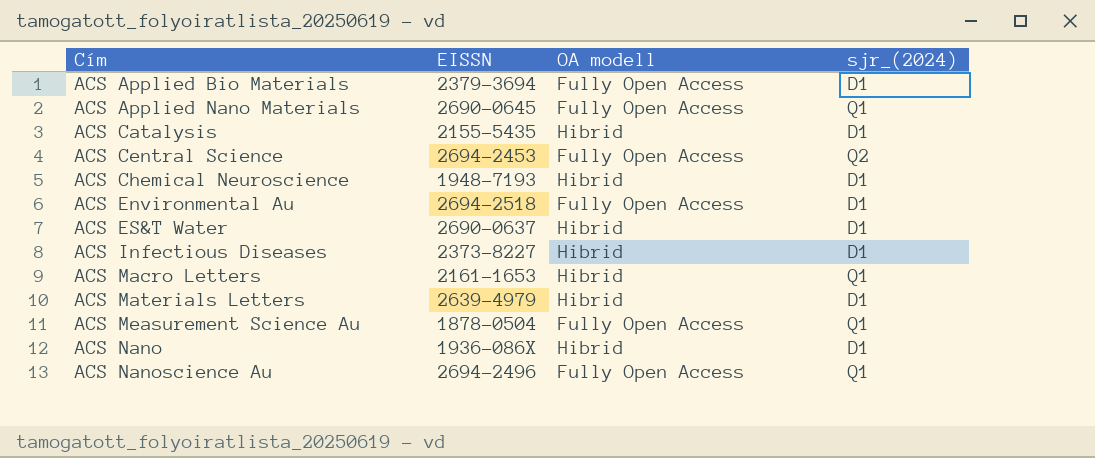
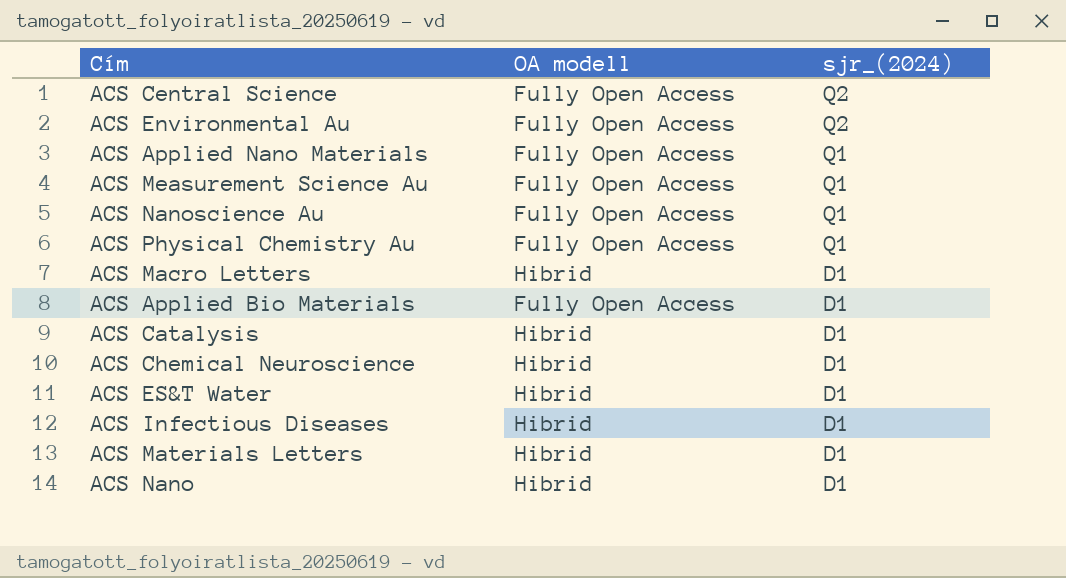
row order: Cím ascending -> sjr_(2024) descending
column EISSN | position: 2 -> none
ACS Environmental Au | sjr_(2024): D1 -> Q2
row ACS Physical Chemistry Au: none -> Fully Open Access | Q1
ACS Macro Letters | sjr_(2024): Q1 -> D1

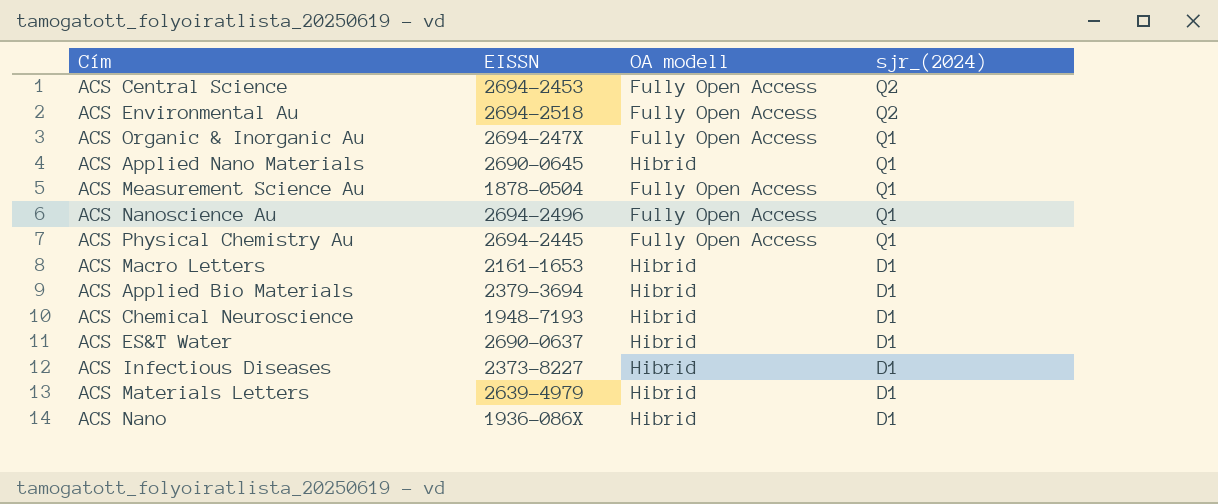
column EISSN | position: none -> 2
row ACS Catalysis: Hibrid | D1 -> none
row ACS Organic & Inorganic Au: none -> 2694-247X | Fully Open Access | Q1
ACS Applied Nano Materials | OA modell: Fully Open Access -> Hibrid
ACS Applied Bio Materials | OA modell: Fully Open Access -> Hibrid

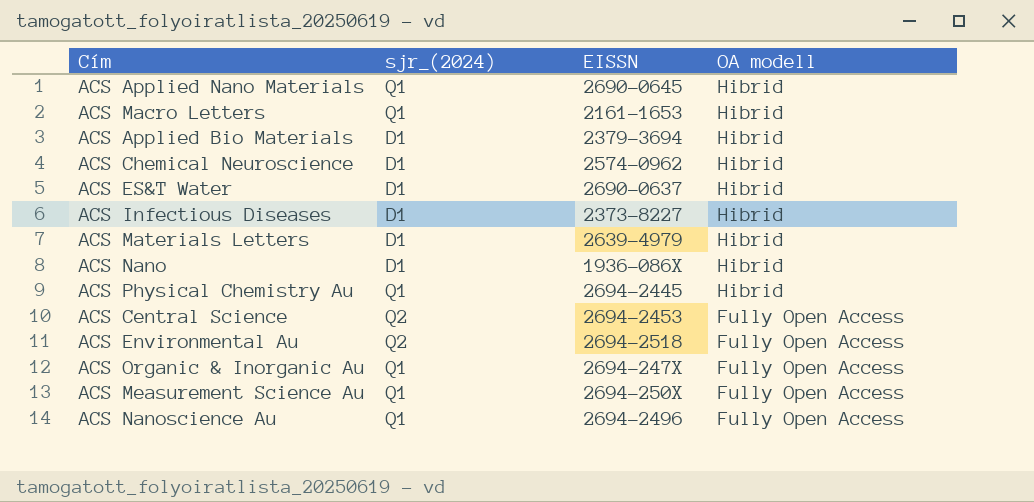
row order: sjr_(2024) descending -> OA modell descending
column sjr_(2024) | position: 4 -> 2
ACS Macro Letters | sjr_(2024): D1 -> Q1
ACS Chemical Neuroscience | EISSN: 1948-7193 -> 2574-0962
ACS Physical Chemistry Au | OA modell: Fully Open Access -> Hibrid
ACS Measurement Science Au | EISSN: 1878-0504 -> 2694-250X

